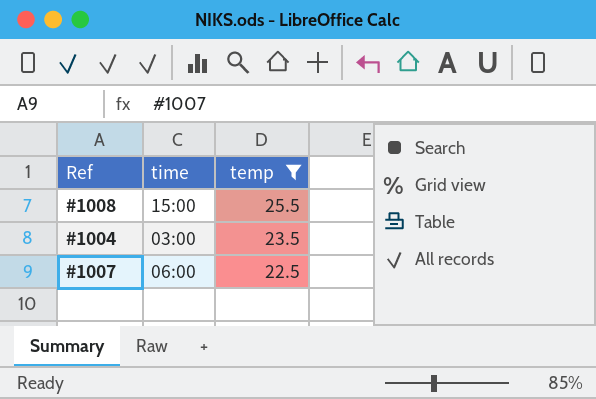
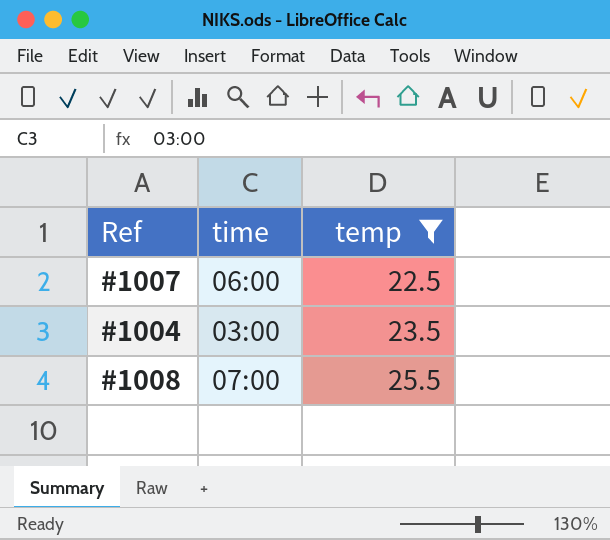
row order: temp descending -> temp ascending
#1008 | time: 15:00 -> 07:00

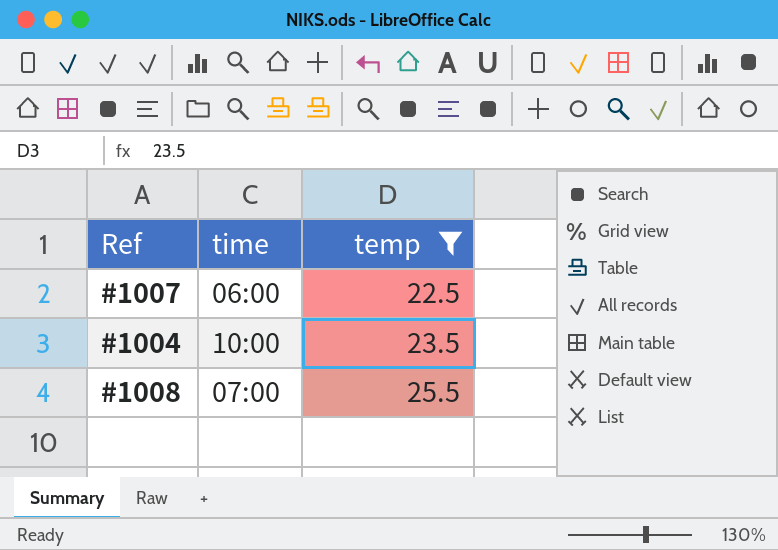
#1004 | time: 03:00 -> 10:00

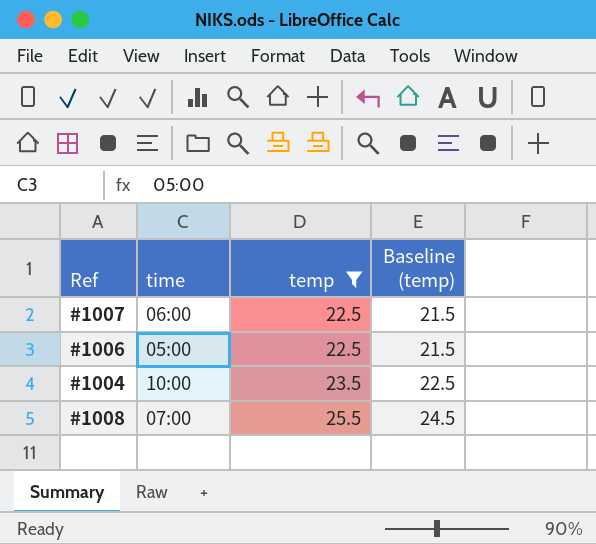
column Baseline (temp) | formula: none -> [temp] - 1
row #1006: none -> 05:00 | 22.5 | 21.5

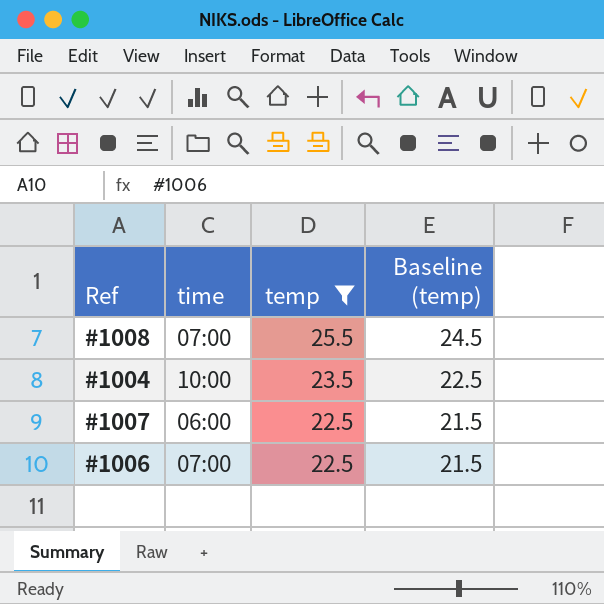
row order: temp ascending -> temp descending
#1006 | time: 05:00 -> 07:00

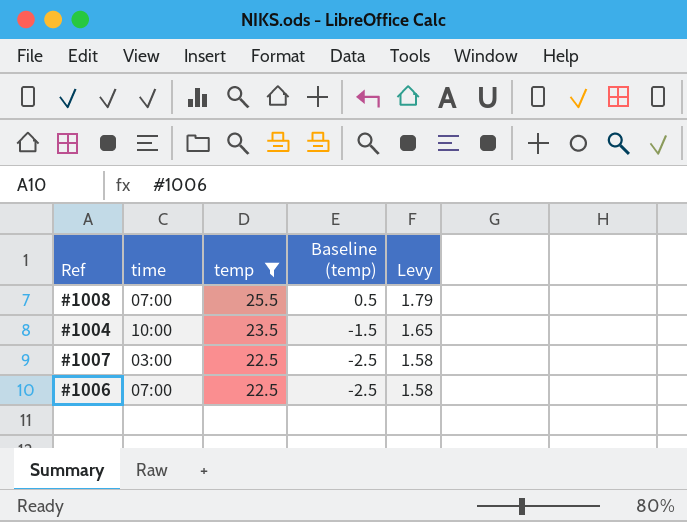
column Baseline (temp) | formula: [temp] - 1 -> [temp] - 25
column Levy | formula: none -> [temp] * 0.07
#1007 | time: 06:00 -> 03:00

